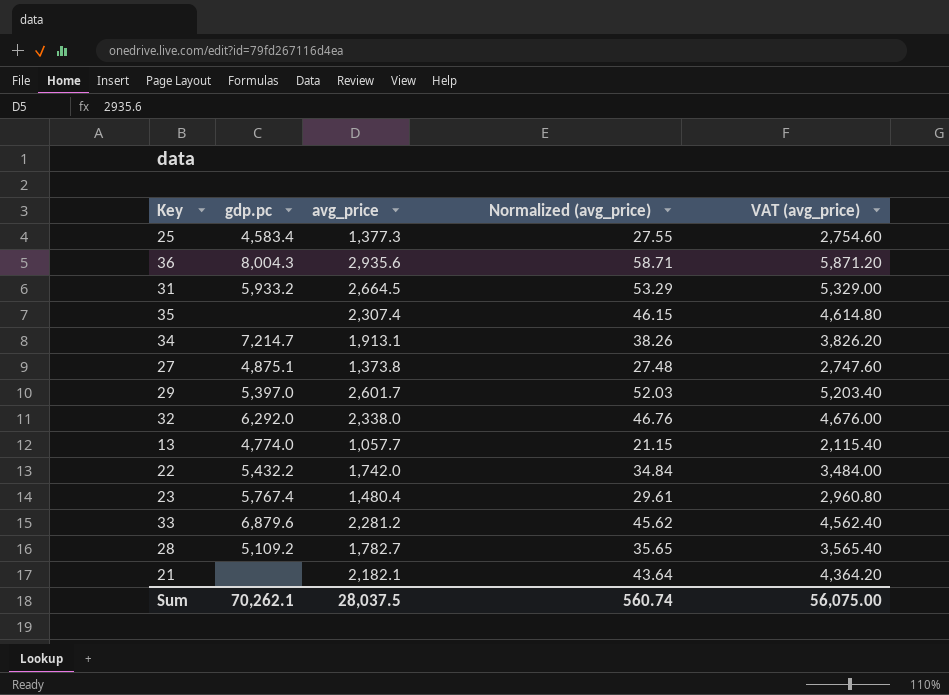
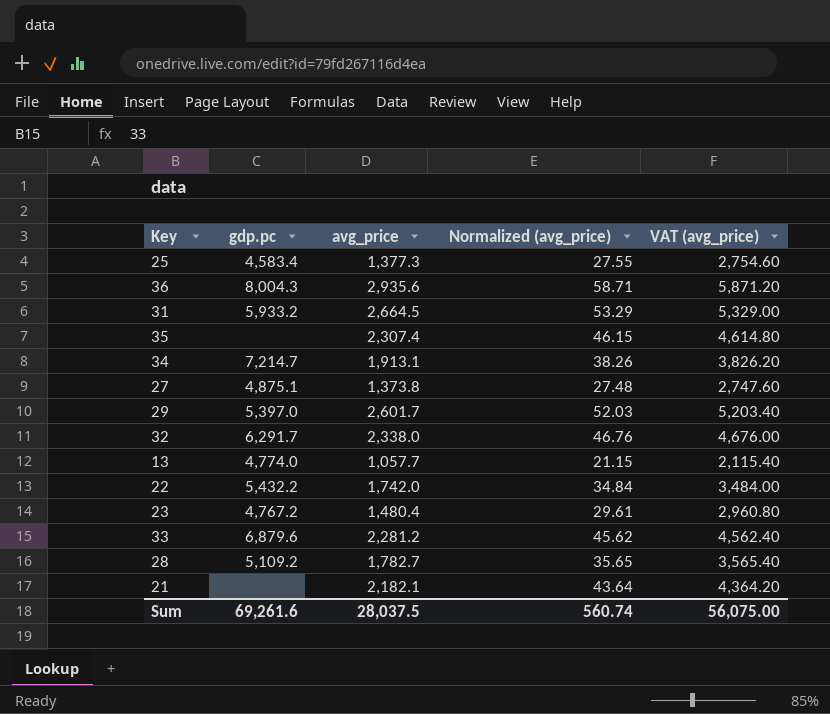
32 | gdp.pc: 6,292.0 -> 6,291.7
23 | gdp.pc: 5,767.4 -> 4,767.2
Sum | gdp.pc: 70,262.1 -> 69,261.6

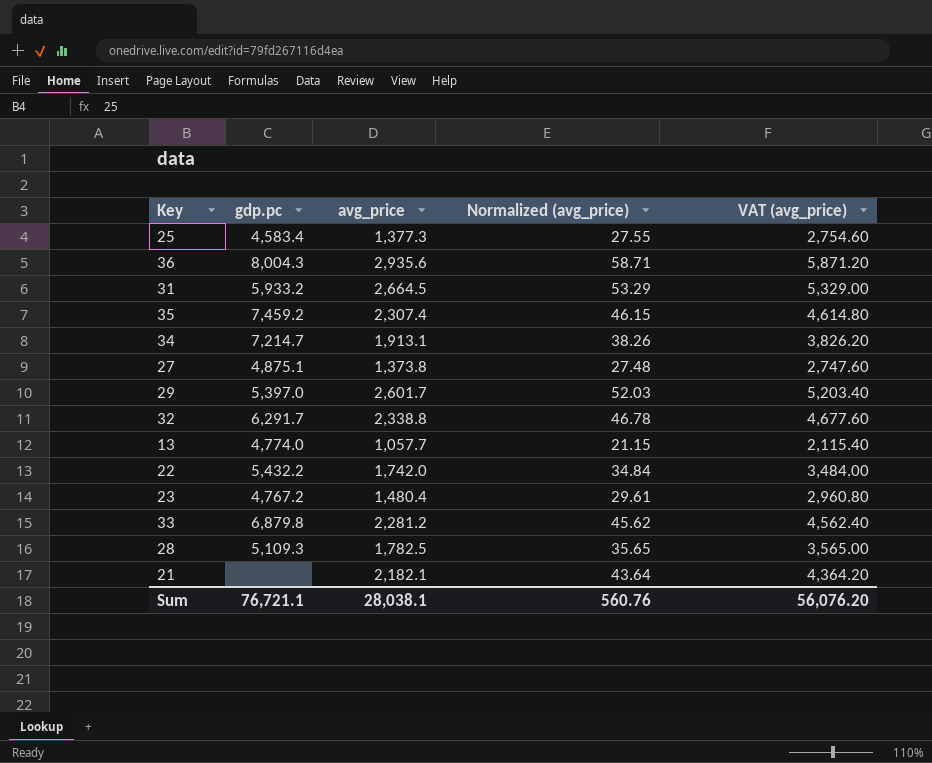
35 | gdp.pc: none -> 7,459.2
32 | avg_price: 2,338.0 -> 2,338.8
32 | Normalized (avg_price): 46.76 -> 46.78
32 | VAT (avg_price): 4,676.00 -> 4,677.60
33 | gdp.pc: 6,879.6 -> 6,879.8
28 | gdp.pc: 5,109.2 -> 5,109.3
28 | avg_price: 1,782.7 -> 1,782.5
28 | VAT (avg_price): 3,565.40 -> 3,565.00
Sum | gdp.pc: 69,261.6 -> 76,721.1
Sum | avg_price: 28,037.5 -> 28,038.1
Sum | Normalized (avg_price): 560.74 -> 560.76
Sum | VAT (avg_price): 56,075.00 -> 56,076.20

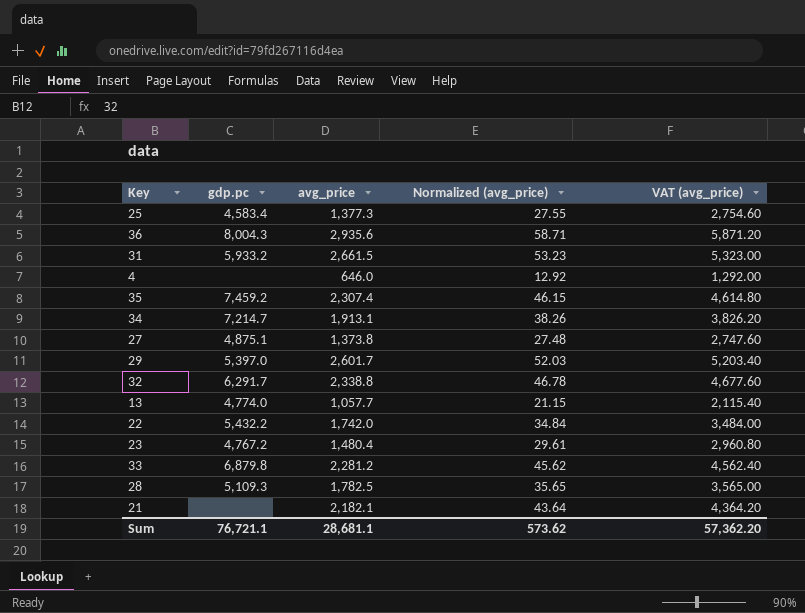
31 | avg_price: 2,664.5 -> 2,661.5
31 | Normalized (avg_price): 53.29 -> 53.23
31 | VAT (avg_price): 5,329.00 -> 5,323.00
row 4: none -> none | 646.0 | 12.92 | 1,292.00
Sum | avg_price: 28,038.1 -> 28,681.1
Sum | Normalized (avg_price): 560.76 -> 573.62
Sum | VAT (avg_price): 56,076.20 -> 57,362.20

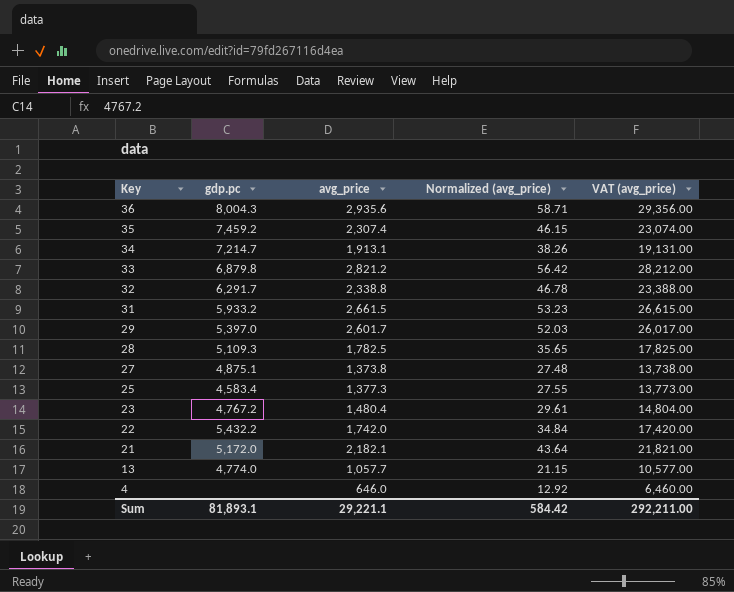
row order: none -> Key descending
column VAT (avg_price) | formula: [avg_price] * 2 -> [avg_price] * 10
33 | avg_price: 2,281.2 -> 2,821.2
33 | Normalized (avg_price): 45.62 -> 56.42
21 | gdp.pc: none -> 5,172.0
Sum | gdp.pc: 76,721.1 -> 81,893.1
Sum | avg_price: 28,681.1 -> 29,221.1
Sum | Normalized (avg_price): 573.62 -> 584.42
Sum | VAT (avg_price): 57,362.20 -> 292,211.00

